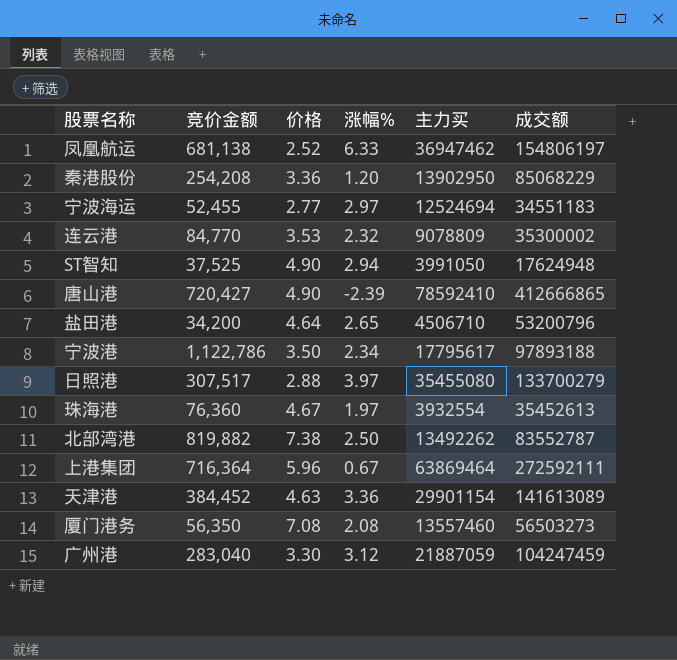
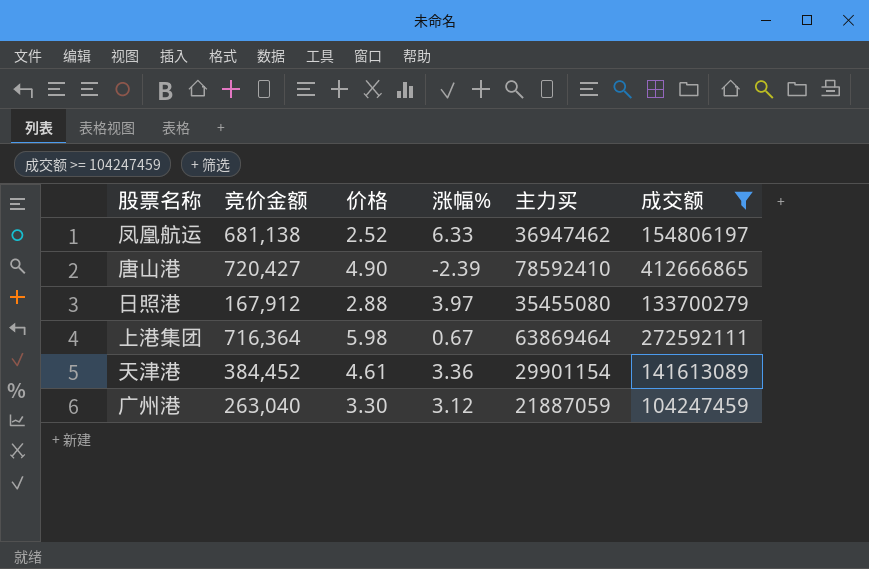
filter: none -> 成交额 >= 104247459
日照港 | 竞价金额: 307,517 -> 167,912
上港集团 | 价格: 5.96 -> 5.98
天津港 | 价格: 4.63 -> 4.61
广州港 | 竞价金额: 283,040 -> 263,040

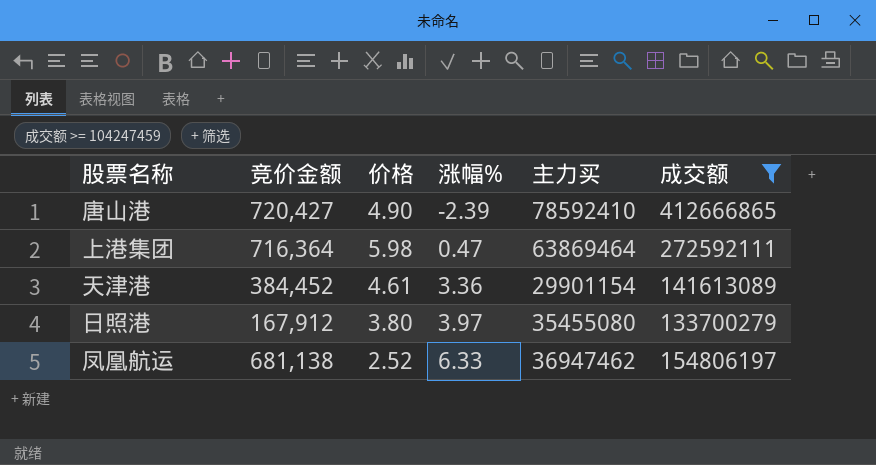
row order: none -> 涨幅% ascending
row 广州港: 263,040 | 3.30 | 3.12 | 21887059 | 104247459 -> none
上港集团 | 涨幅%: 0.67 -> 0.47
日照港 | 价格: 2.88 -> 3.80

